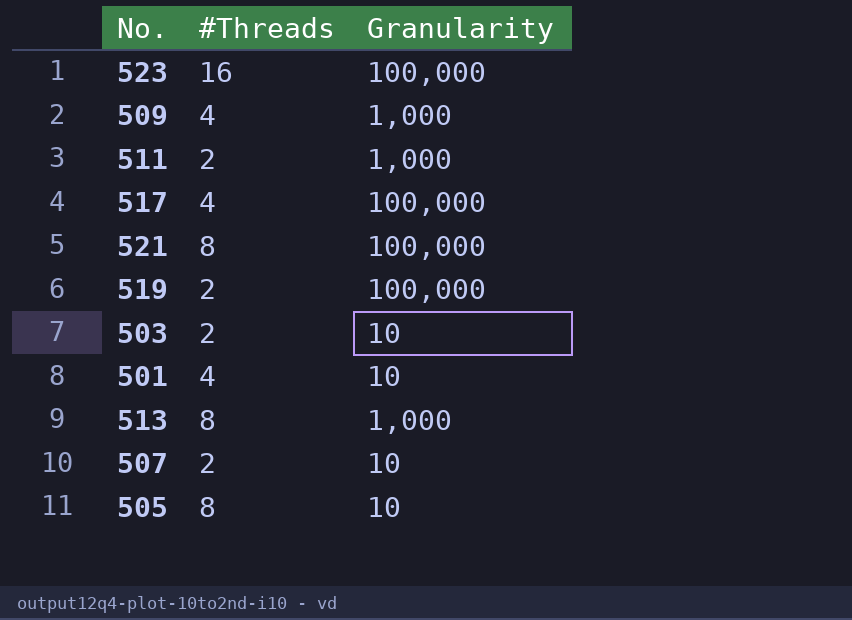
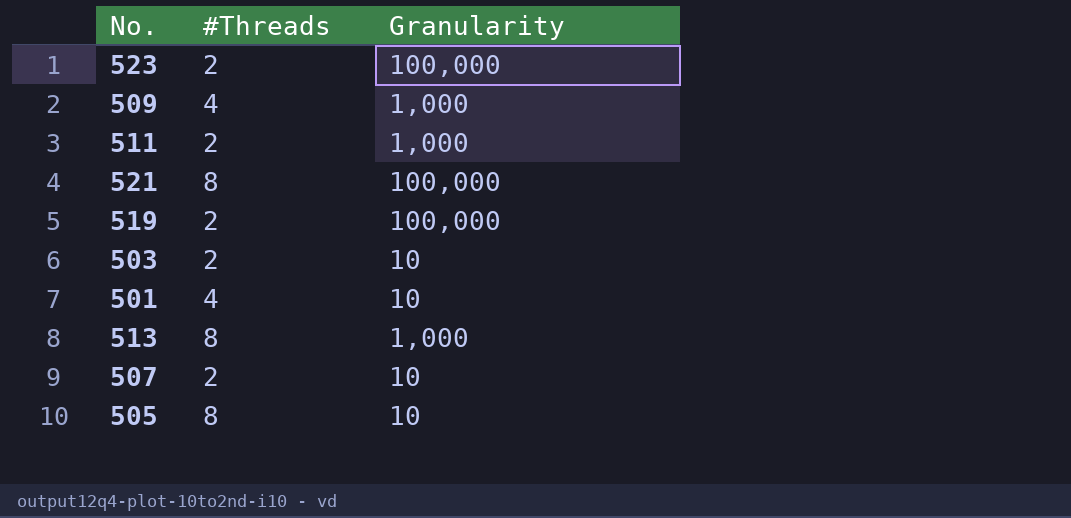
row 517: 4 | 100,000 -> none
523 | #Threads: 16 -> 2

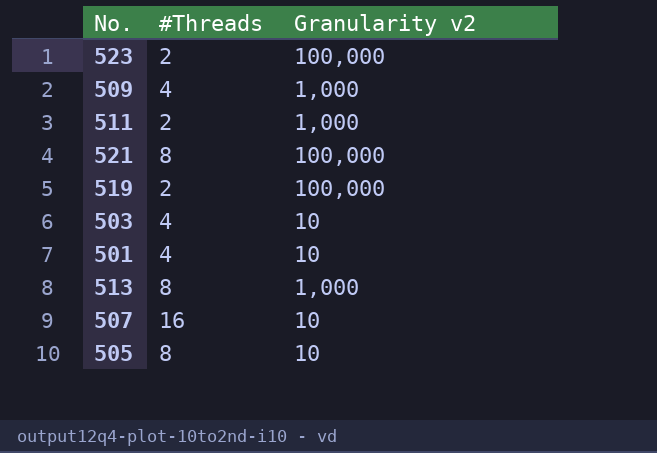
column name: Granularity -> Granularity v2
503 | #Threads: 2 -> 4
507 | #Threads: 2 -> 16

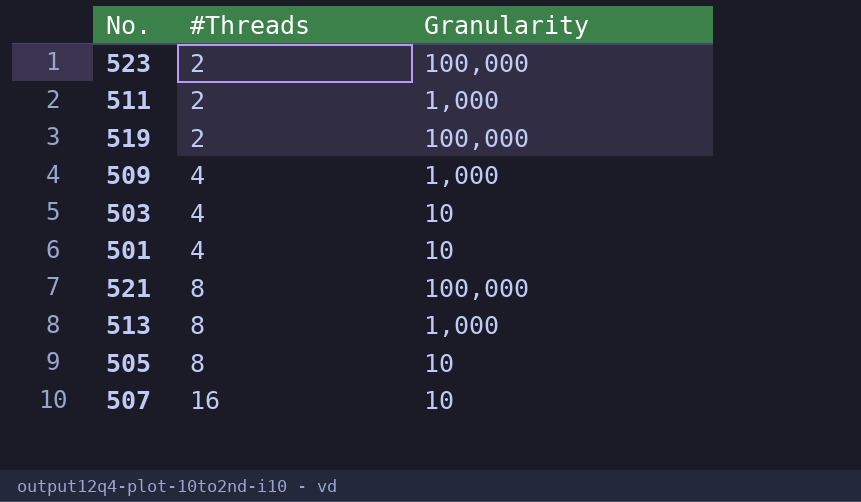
row order: none -> #Threads ascending
column name: Granularity v2 -> Granularity

